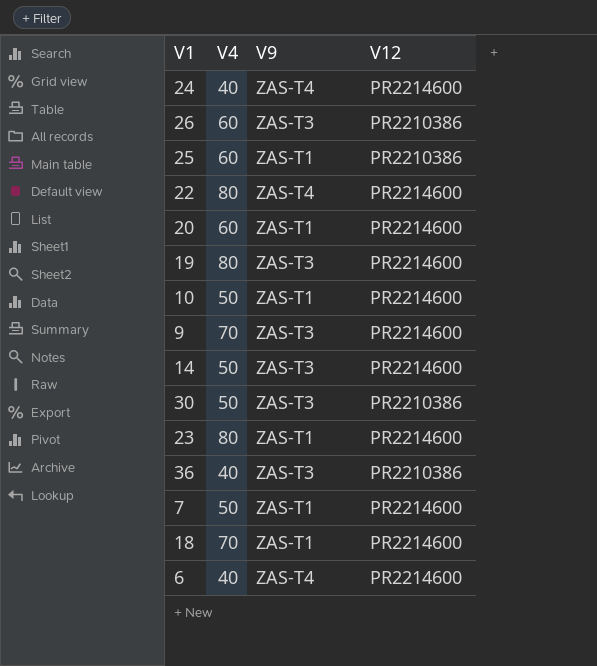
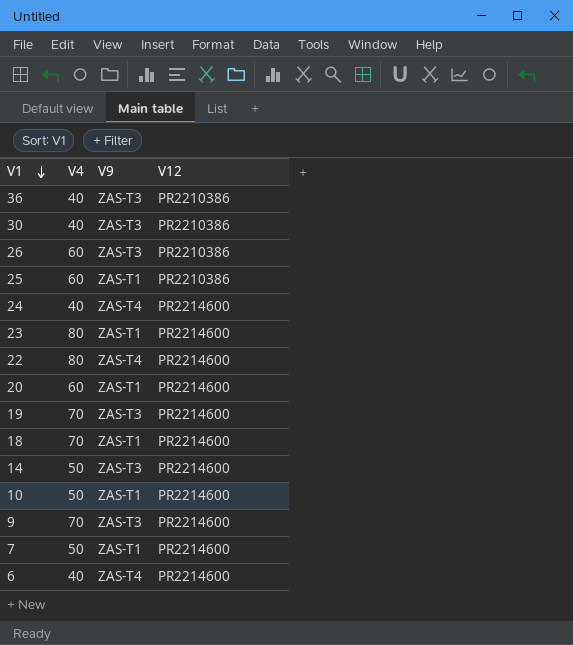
row order: none -> V1 descending
30 | V4: 50 -> 40
19 | V4: 80 -> 70

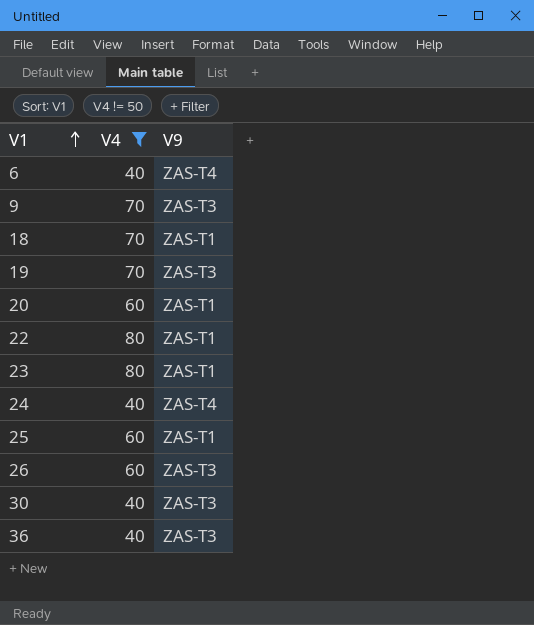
filter: none -> V4 != 50
row order: V1 descending -> V1 ascending
column V12 | position: 4 -> none
22 | V9: ZAS-T4 -> ZAS-T1

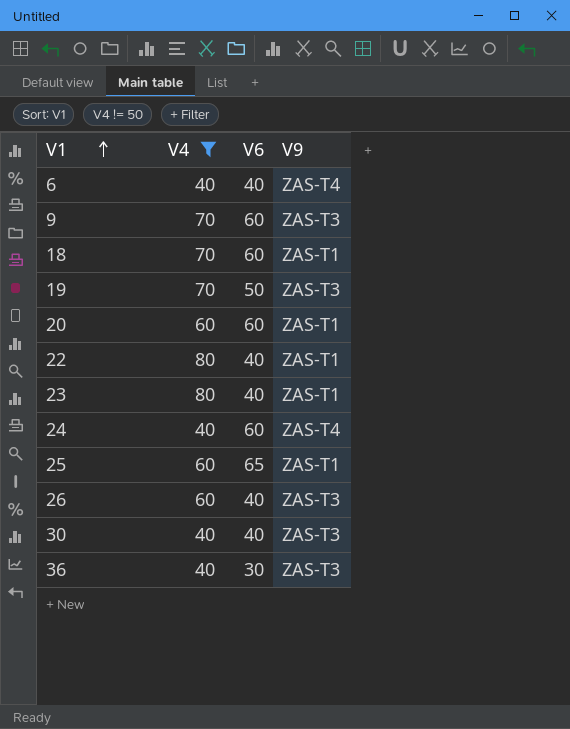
column V6 | position: none -> 3

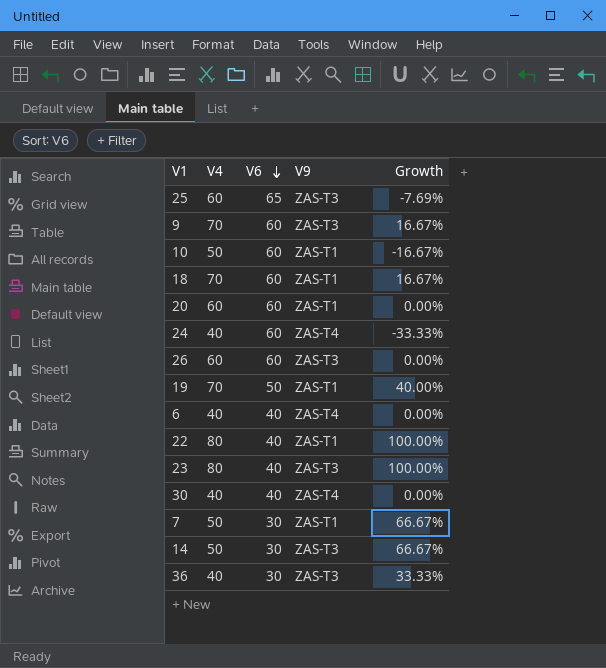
filter: V4 != 50 -> none
row order: V1 ascending -> V6 descending
column Growth | formula: none -> ([V4] - [V6]) / [V6]
25 | V9: ZAS-T1 -> ZAS-T3
26 | V6: 40 -> 60
19 | V9: ZAS-T3 -> ZAS-T1
23 | V9: ZAS-T1 -> ZAS-T3
30 | V9: ZAS-T3 -> ZAS-T4

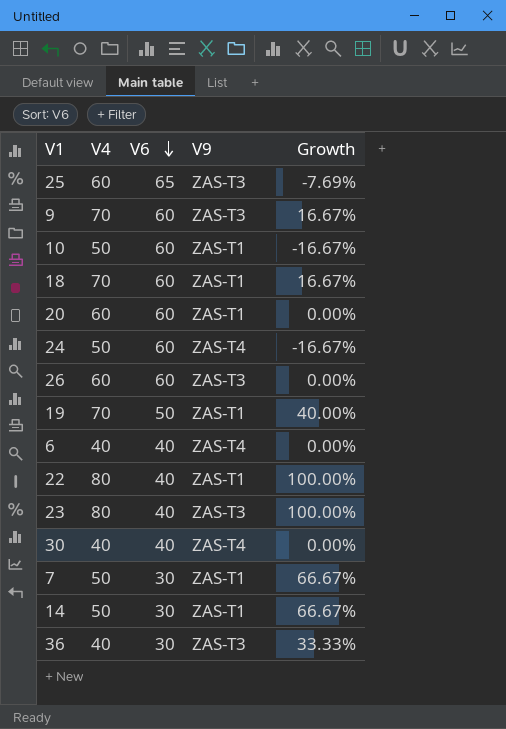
24 | V4: 40 -> 50
24 | Growth: -33.33% -> -16.67%
14 | V9: ZAS-T3 -> ZAS-T1

